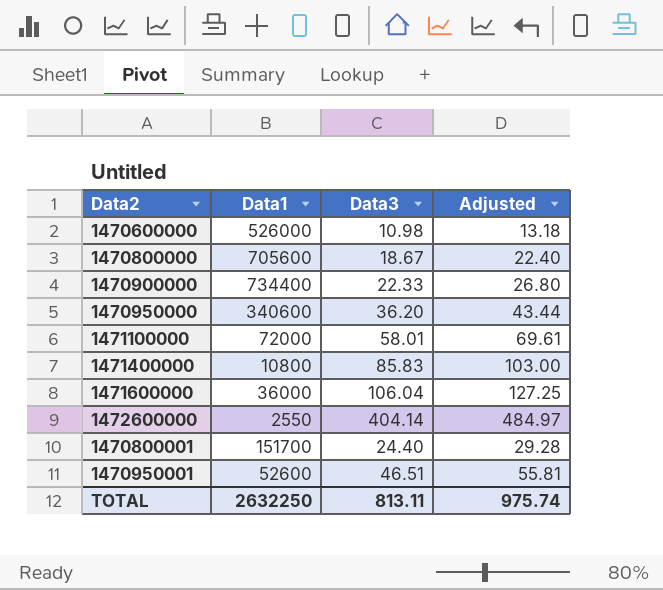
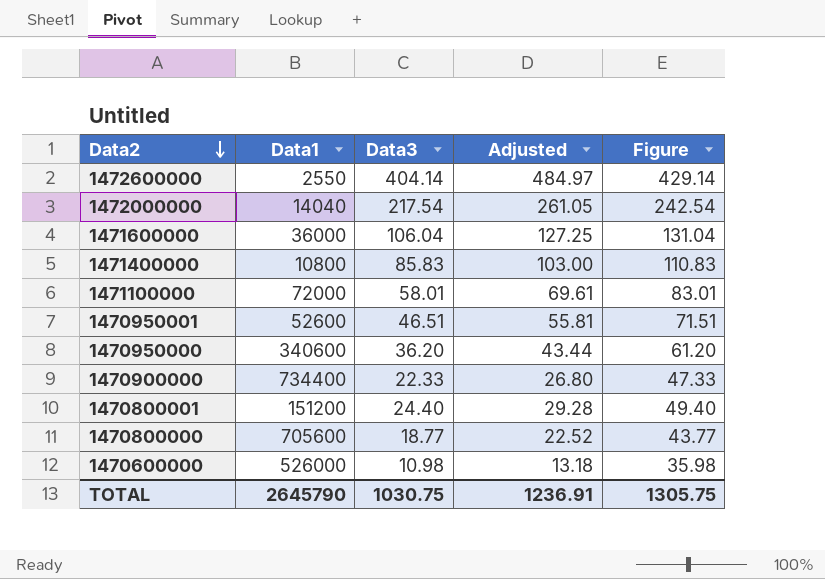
row order: none -> Data2 descending
column Figure | formula: none -> [Data3] + 25
row 1472000000: none -> 14040 | 217.54 | 261.05 | 242.54
1470800001 | Data1: 151700 -> 151200
1470800000 | Data3: 18.67 -> 18.77
1470800000 | Adjusted: 22.40 -> 22.52
TOTAL | Data1: 2632250 -> 2645790
TOTAL | Data3: 813.11 -> 1030.75
TOTAL | Adjusted: 975.74 -> 1236.91

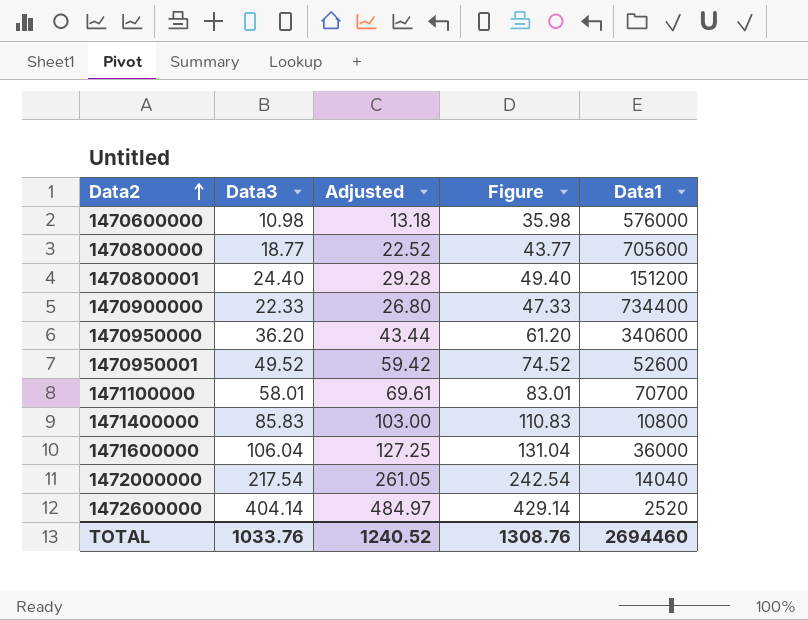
row order: Data2 descending -> Data2 ascending
column Data1 | position: 2 -> 5
1470600000 | Data1: 526000 -> 576000
1470950001 | Data3: 46.51 -> 49.52
1470950001 | Adjusted: 55.81 -> 59.42
1470950001 | Figure: 71.51 -> 74.52
1471100000 | Data1: 72000 -> 70700
1472600000 | Data1: 2550 -> 2520
TOTAL | Data3: 1030.75 -> 1033.76
TOTAL | Adjusted: 1236.91 -> 1240.52
TOTAL | Figure: 1305.75 -> 1308.76
TOTAL | Data1: 2645790 -> 2694460

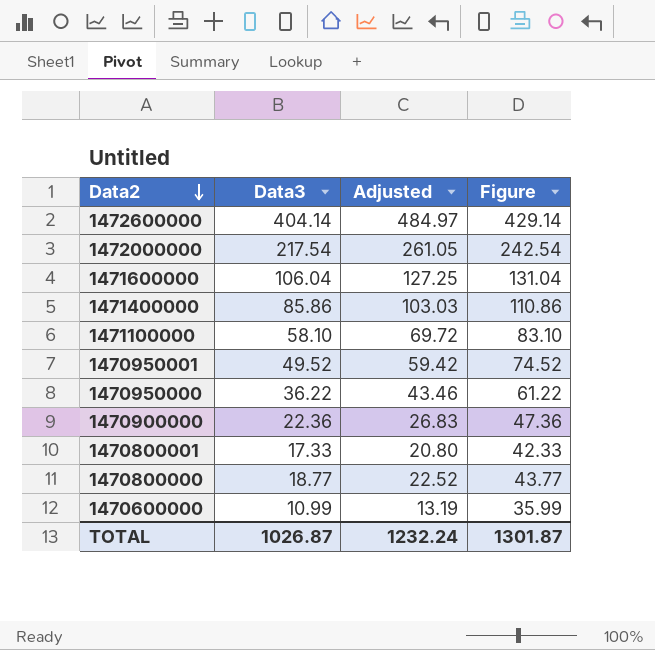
row order: Data2 ascending -> Data2 descending
column Data1 | position: 5 -> none
1471400000 | Data3: 85.83 -> 85.86
1471400000 | Adjusted: 103.00 -> 103.03
1471400000 | Figure: 110.83 -> 110.86
1471100000 | Data3: 58.01 -> 58.10
1471100000 | Adjusted: 69.61 -> 69.72
1471100000 | Figure: 83.01 -> 83.10
1470950000 | Data3: 36.20 -> 36.22
1470950000 | Adjusted: 43.44 -> 43.46
1470950000 | Figure: 61.20 -> 61.22
1470900000 | Data3: 22.33 -> 22.36
1470900000 | Adjusted: 26.80 -> 26.83
1470900000 | Figure: 47.33 -> 47.36
1470800001 | Data3: 24.40 -> 17.33
1470800001 | Adjusted: 29.28 -> 20.80
1470800001 | Figure: 49.40 -> 42.33
1470600000 | Data3: 10.98 -> 10.99
1470600000 | Adjusted: 13.18 -> 13.19
1470600000 | Figure: 35.98 -> 35.99
TOTAL | Data3: 1033.76 -> 1026.87
TOTAL | Adjusted: 1240.52 -> 1232.24
TOTAL | Figure: 1308.76 -> 1301.87

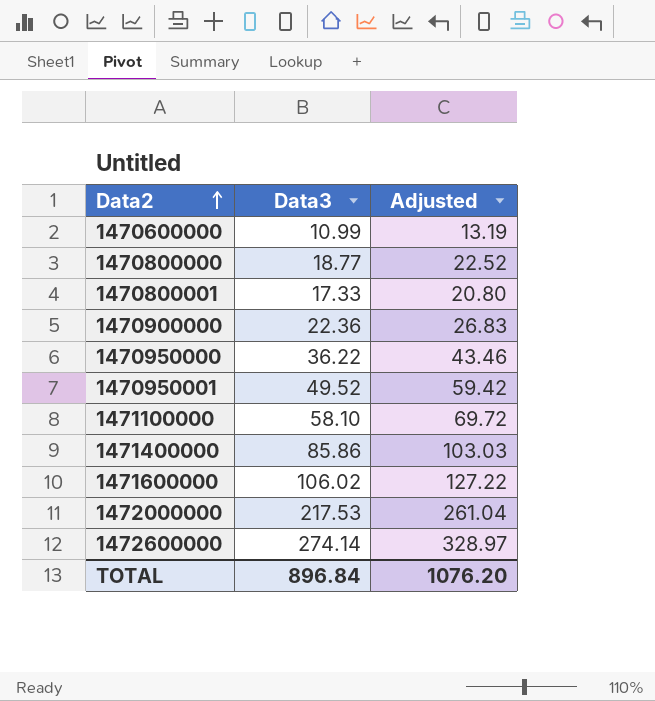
row order: Data2 descending -> Data2 ascending
column Figure | formula: [Data3] + 25 -> none
1471600000 | Data3: 106.04 -> 106.02
1471600000 | Adjusted: 127.25 -> 127.22
1472000000 | Data3: 217.54 -> 217.53
1472000000 | Adjusted: 261.05 -> 261.04
1472600000 | Data3: 404.14 -> 274.14
1472600000 | Adjusted: 484.97 -> 328.97
TOTAL | Data3: 1026.87 -> 896.84
TOTAL | Adjusted: 1232.24 -> 1076.20

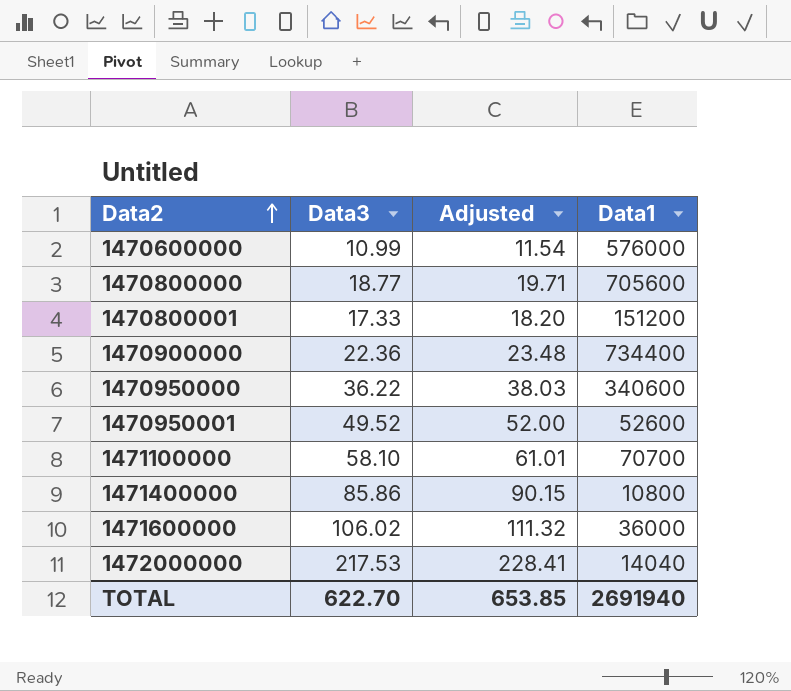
column Adjusted | formula: [Data3] * 1.2 -> [Data3] * 1.05
column Data1 | position: none -> 4
row 1472600000: 274.14 | 328.97 -> none
TOTAL | Data3: 896.84 -> 622.70
TOTAL | Adjusted: 1076.20 -> 653.85

